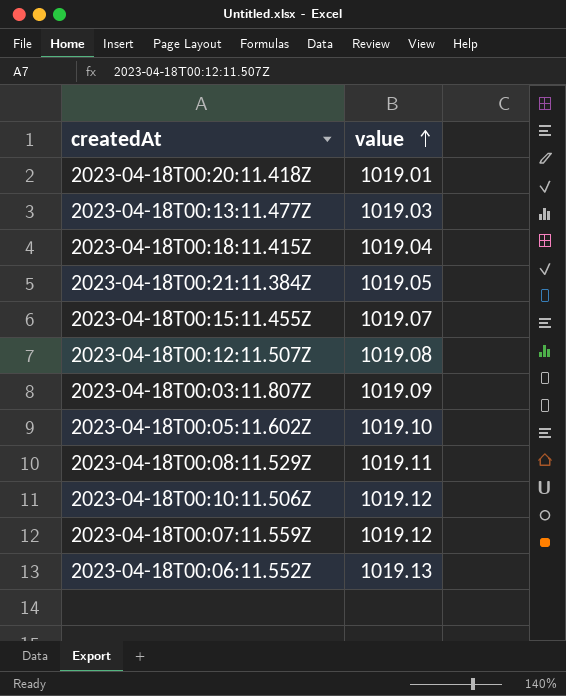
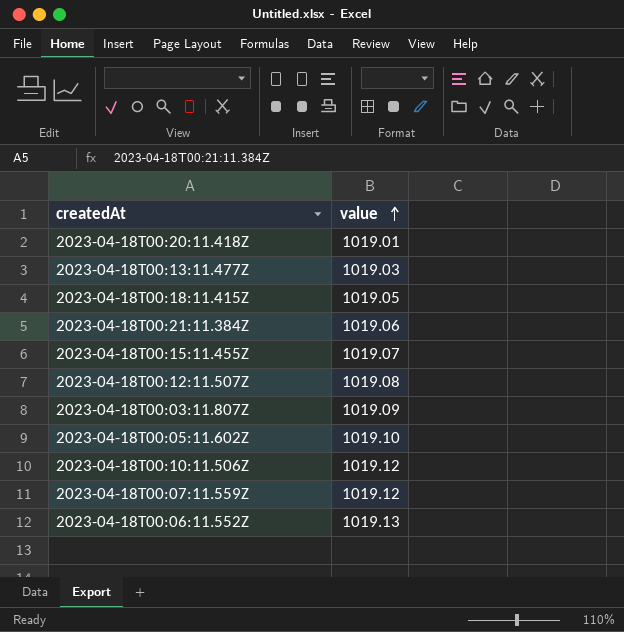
row 2023-04-18T00:08:11.529Z: 1019.11 -> none
2023-04-18T00:18:11.415Z | value: 1019.04 -> 1019.05
2023-04-18T00:21:11.384Z | value: 1019.05 -> 1019.06

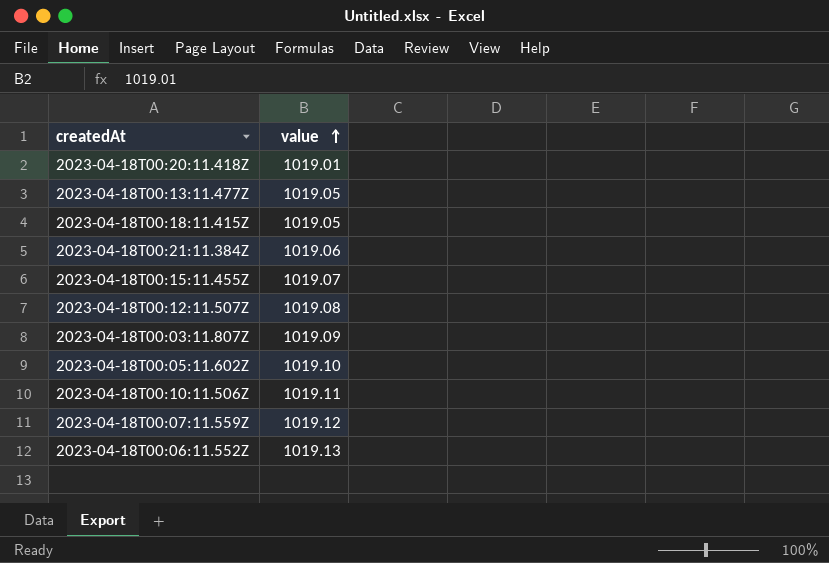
2023-04-18T00:13:11.477Z | value: 1019.03 -> 1019.05
2023-04-18T00:10:11.506Z | value: 1019.12 -> 1019.11

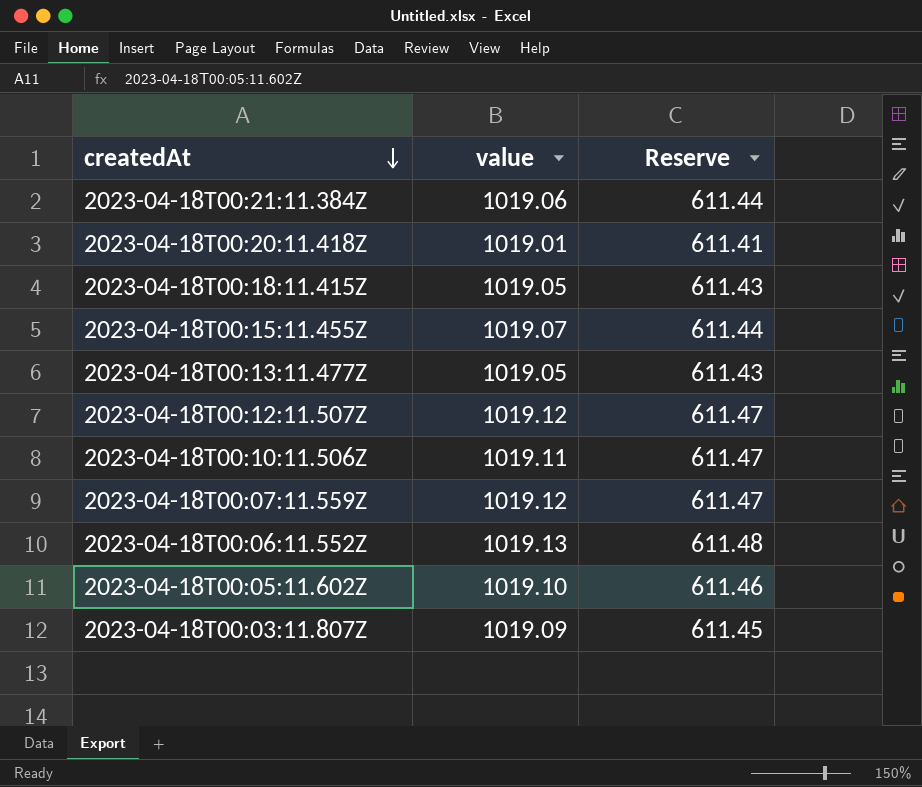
row order: value ascending -> createdAt descending
column Reserve | formula: none -> [value] * 0.6
2023-04-18T00:12:11.507Z | value: 1019.08 -> 1019.12

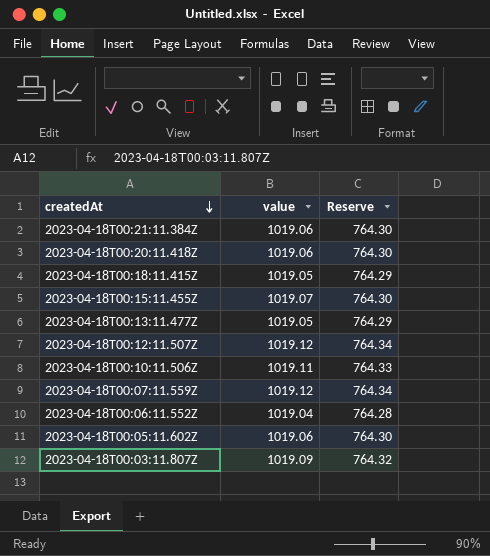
column Reserve | formula: [value] * 0.6 -> [value] * 0.75
2023-04-18T00:20:11.418Z | value: 1019.01 -> 1019.06
2023-04-18T00:06:11.552Z | value: 1019.13 -> 1019.04
2023-04-18T00:05:11.602Z | value: 1019.10 -> 1019.06

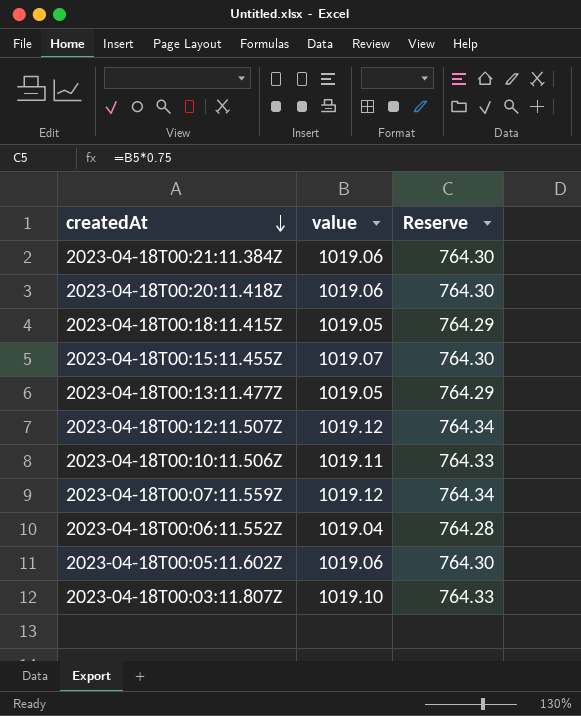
2023-04-18T00:03:11.807Z | value: 1019.09 -> 1019.10
2023-04-18T00:03:11.807Z | Reserve: 764.32 -> 764.33

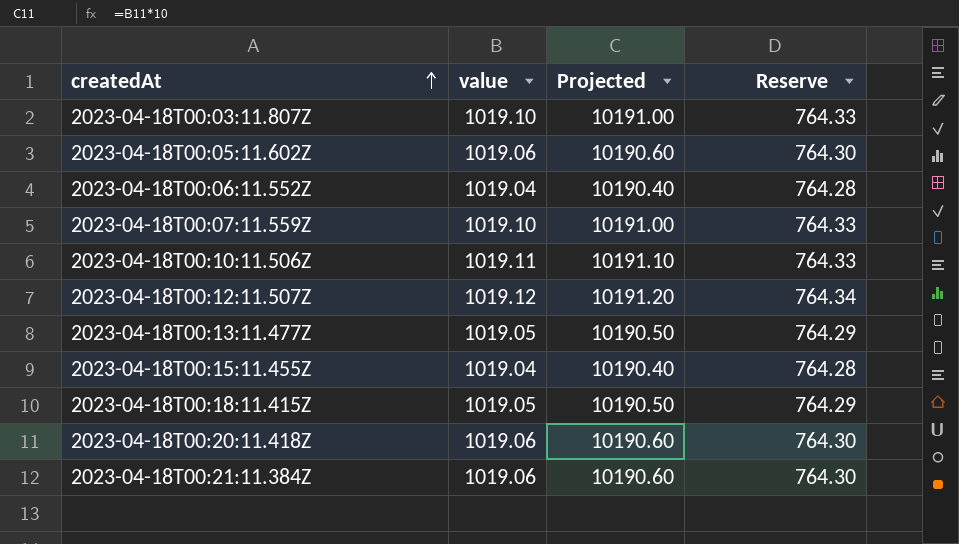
row order: createdAt descending -> createdAt ascending
column Projected | formula: none -> [value] * 10
2023-04-18T00:07:11.559Z | value: 1019.12 -> 1019.10
2023-04-18T00:07:11.559Z | Reserve: 764.34 -> 764.33
2023-04-18T00:15:11.455Z | value: 1019.07 -> 1019.04
2023-04-18T00:15:11.455Z | Reserve: 764.30 -> 764.28

